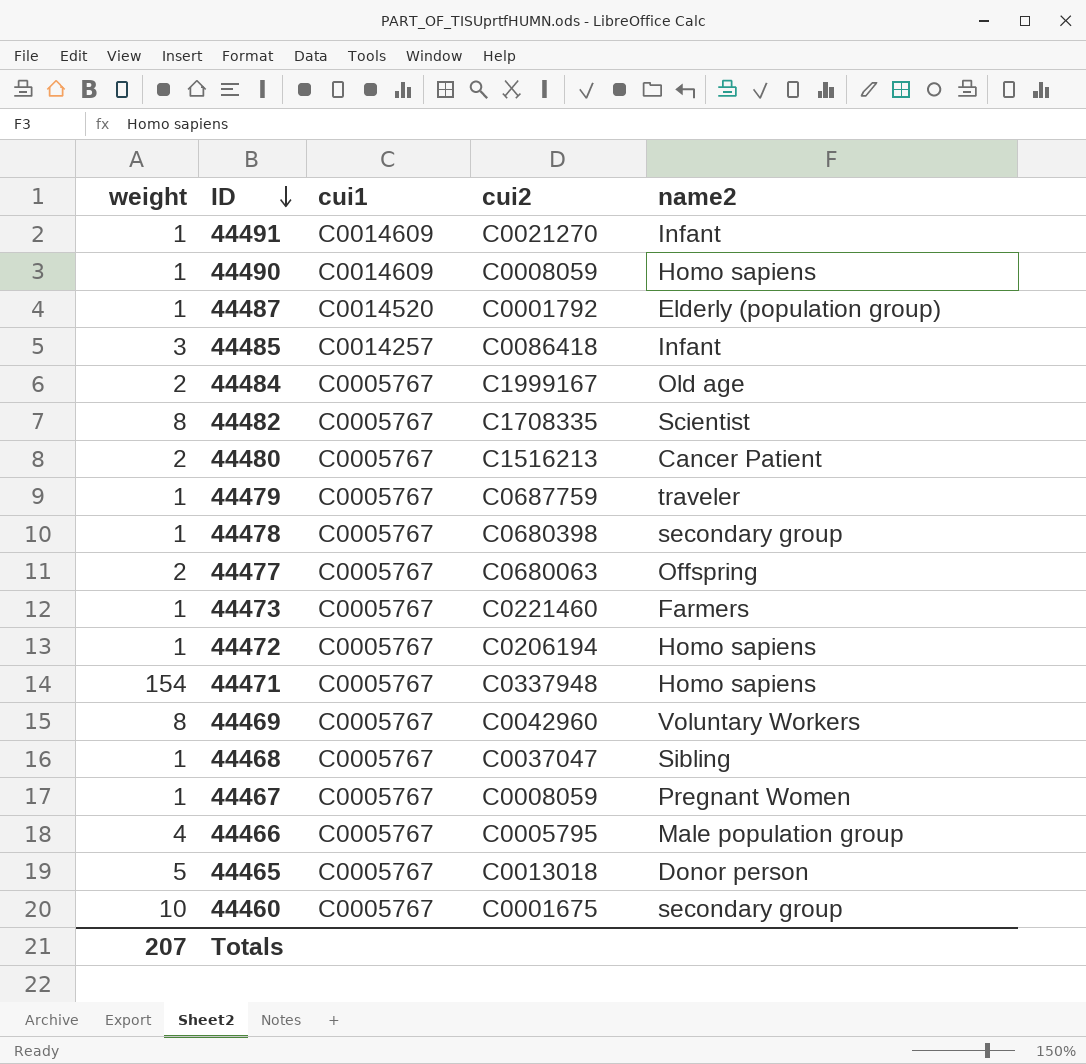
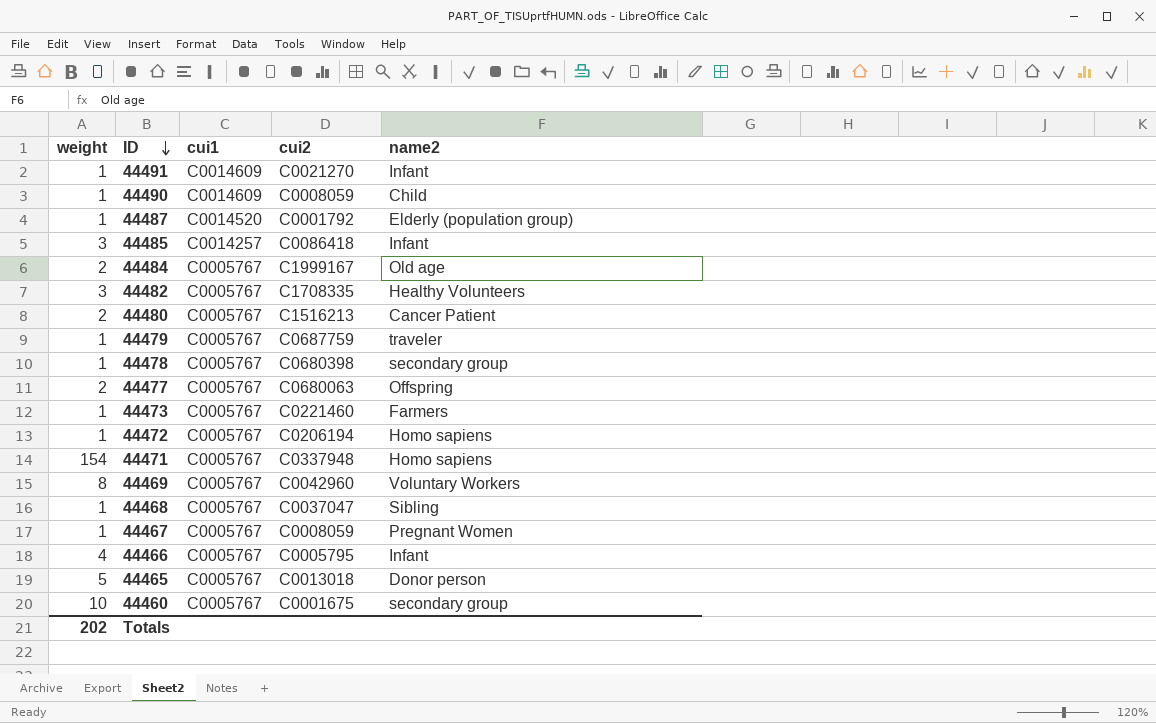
44490 | name2: Homo sapiens -> Child
44482 | weight: 8 -> 3
44482 | name2: Scientist -> Healthy Volunteers
44466 | name2: Male population group -> Infant
Totals | weight: 207 -> 202

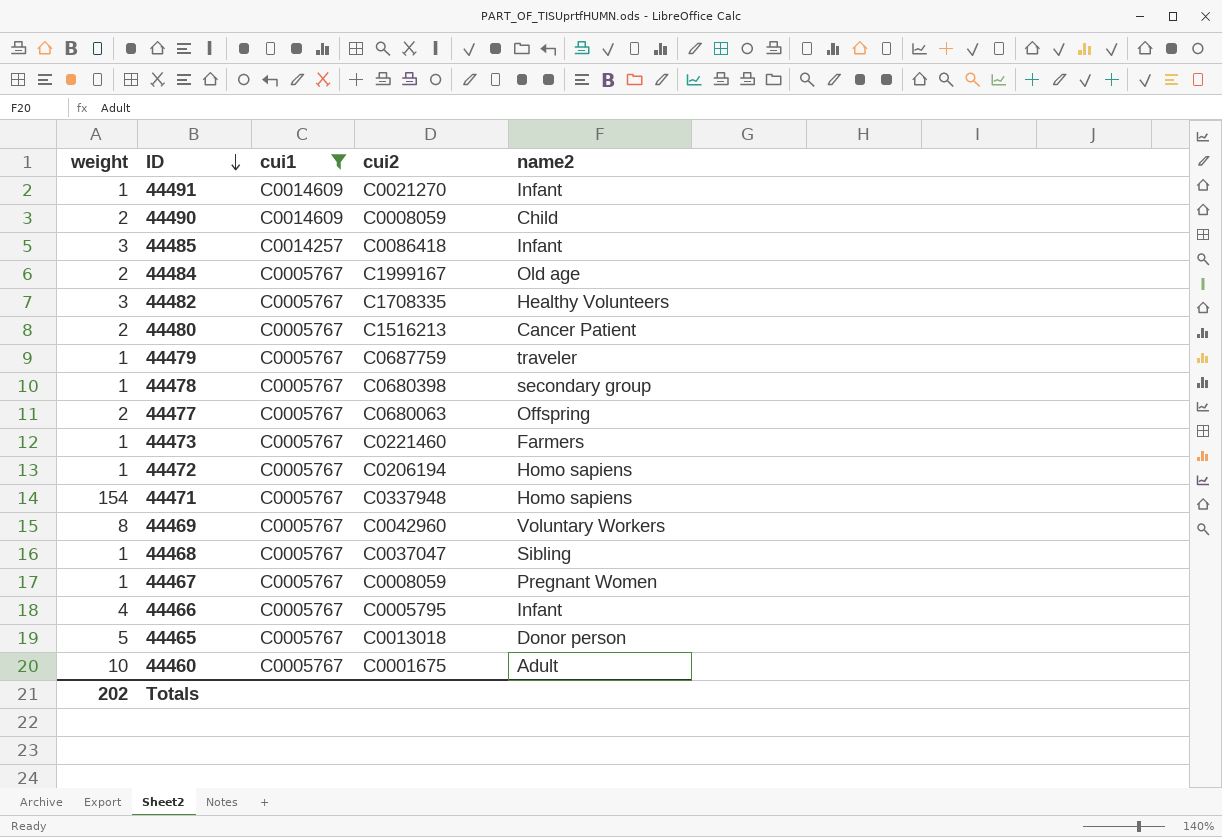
filter: none -> cui1 != C0014520
44490 | weight: 1 -> 2
44460 | name2: secondary group -> Adult

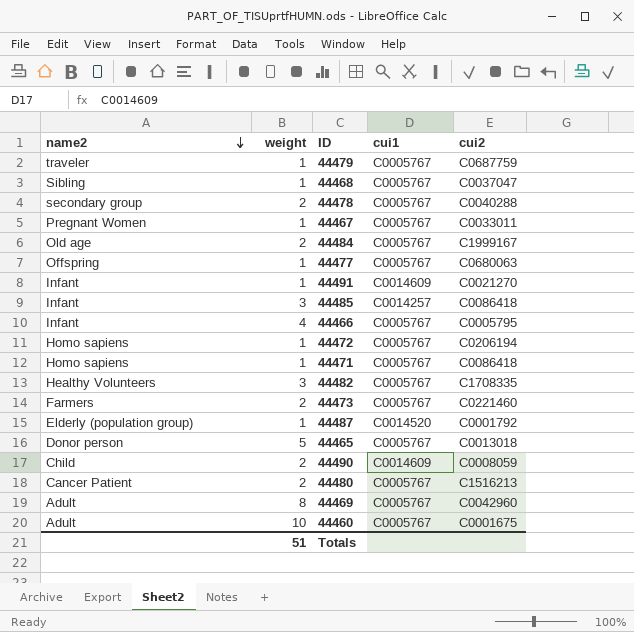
filter: cui1 != C0014520 -> none
row order: ID descending -> name2 descending
column name2 | position: 5 -> 1
44478 | weight: 1 -> 2
44478 | cui2: C0680398 -> C0040288
44467 | cui2: C0008059 -> C0033011
44477 | weight: 2 -> 1
44471 | weight: 154 -> 1
44471 | cui2: C0337948 -> C0086418
44473 | weight: 1 -> 2
44469 | name2: Voluntary Workers -> Adult
Totals | weight: 202 -> 51

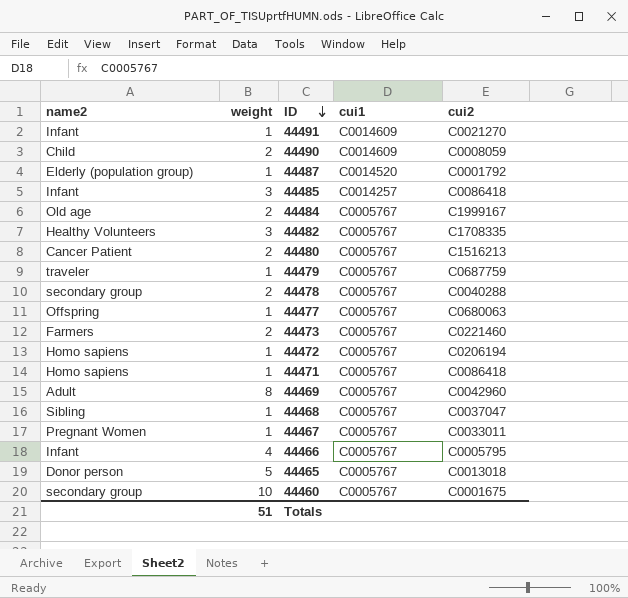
row order: name2 descending -> ID descending
44460 | name2: Adult -> secondary group

